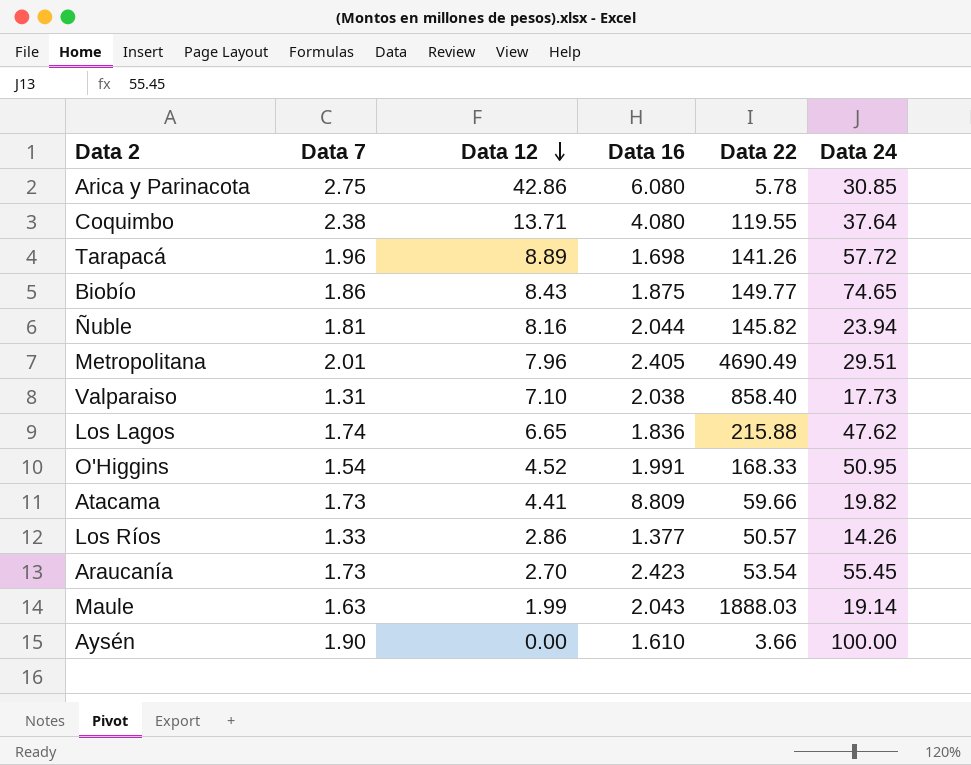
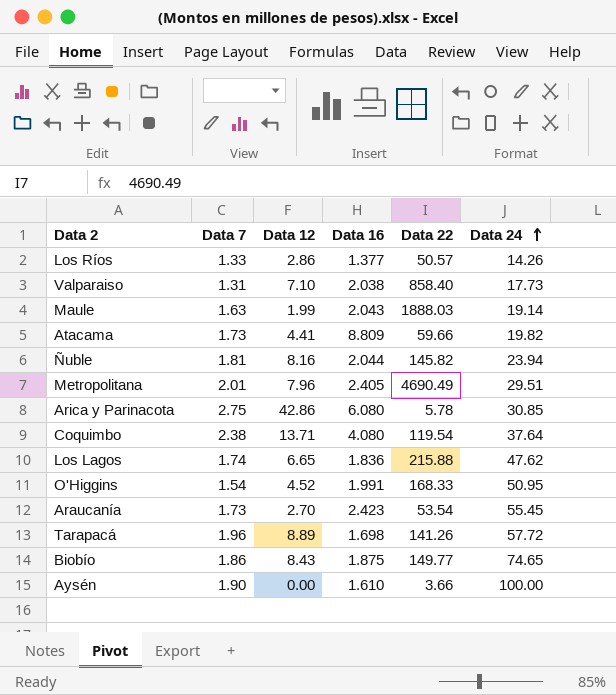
row order: Data 12 descending -> Data 24 ascending
Coquimbo | Data 22: 119.55 -> 119.54

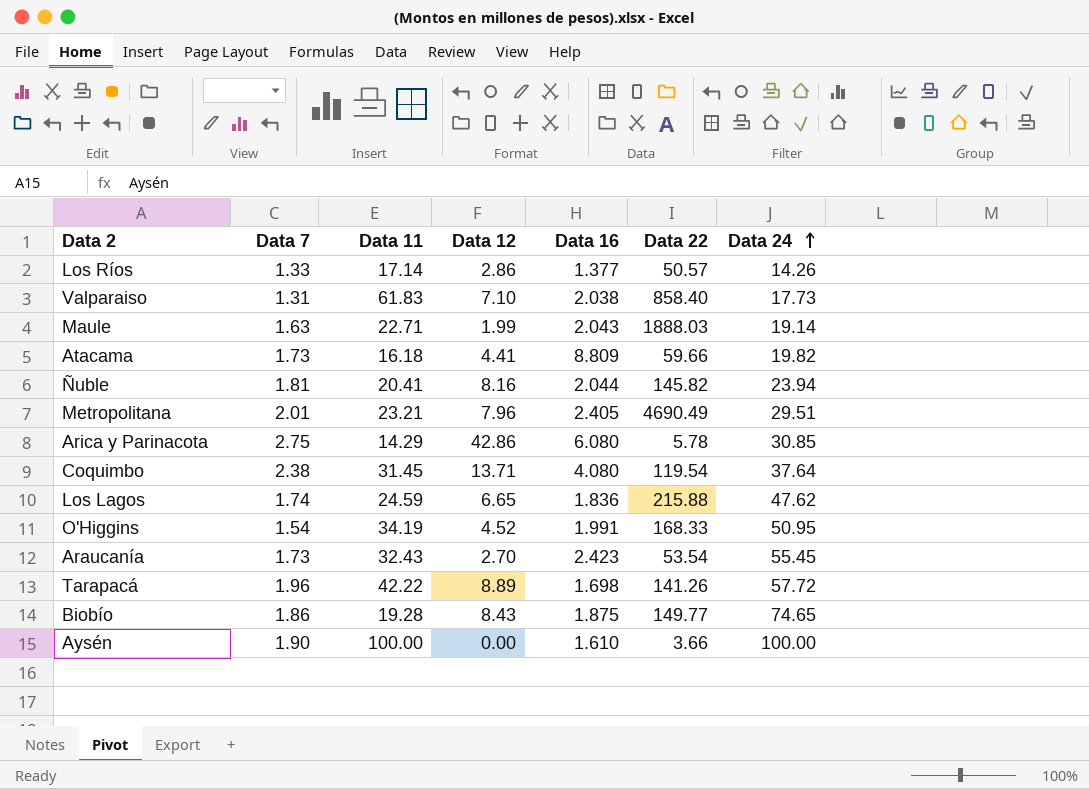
column Data 11 | position: none -> 3

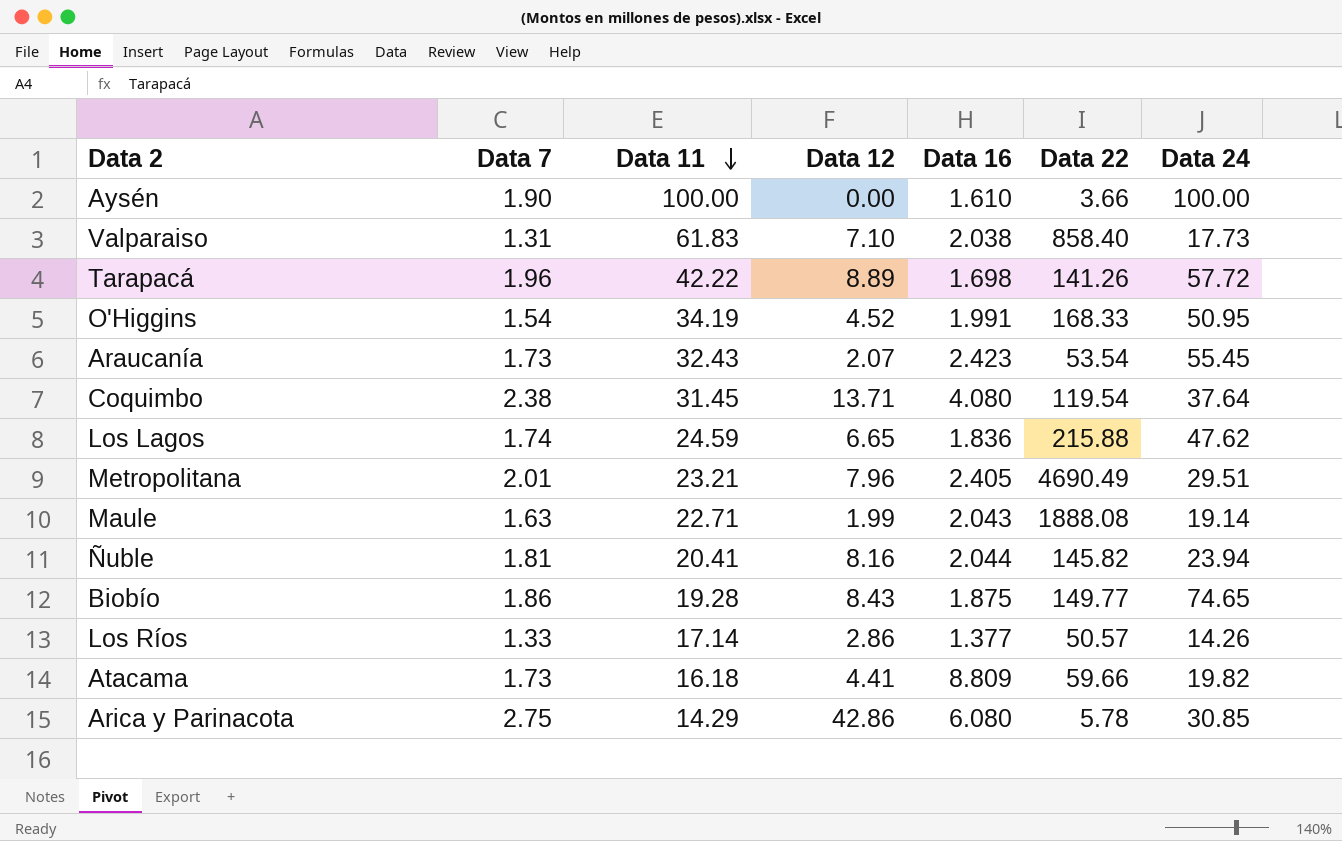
row order: Data 24 ascending -> Data 11 descending
Araucanía | Data 12: 2.70 -> 2.07
Maule | Data 22: 1888.03 -> 1888.08

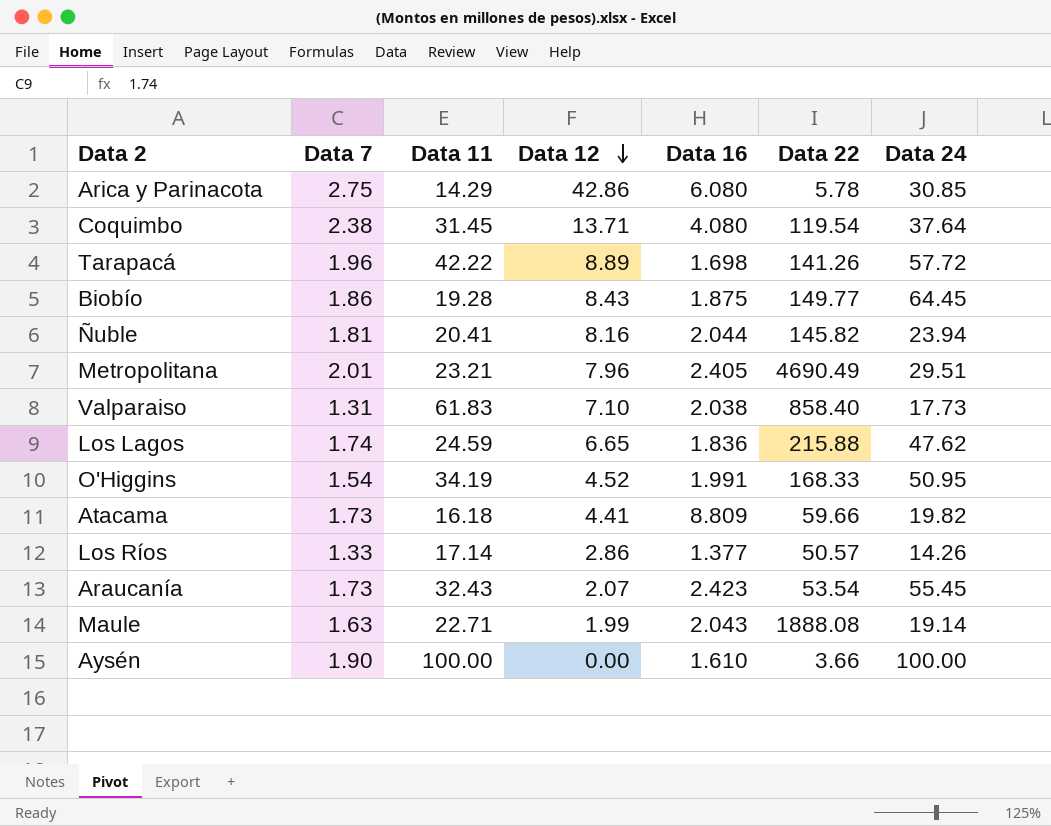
row order: Data 11 descending -> Data 12 descending
Biobío | Data 24: 74.65 -> 64.45

